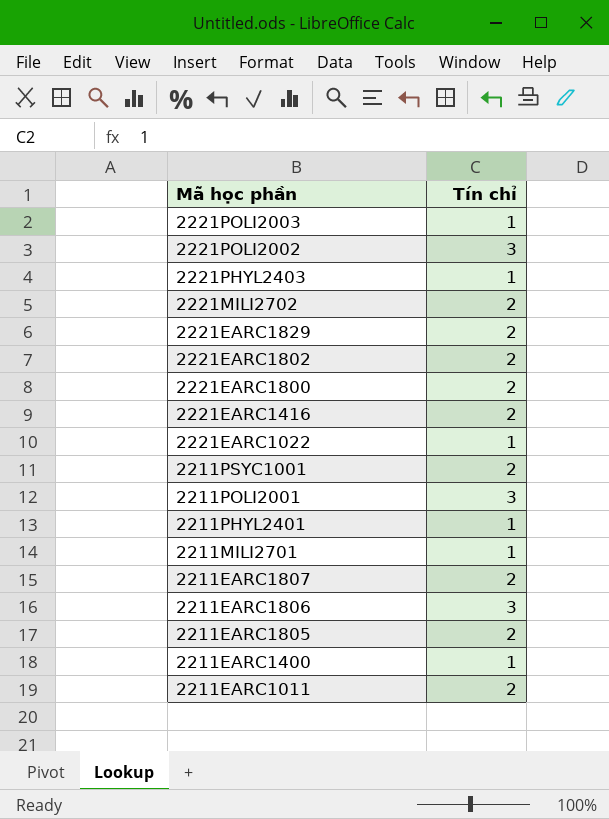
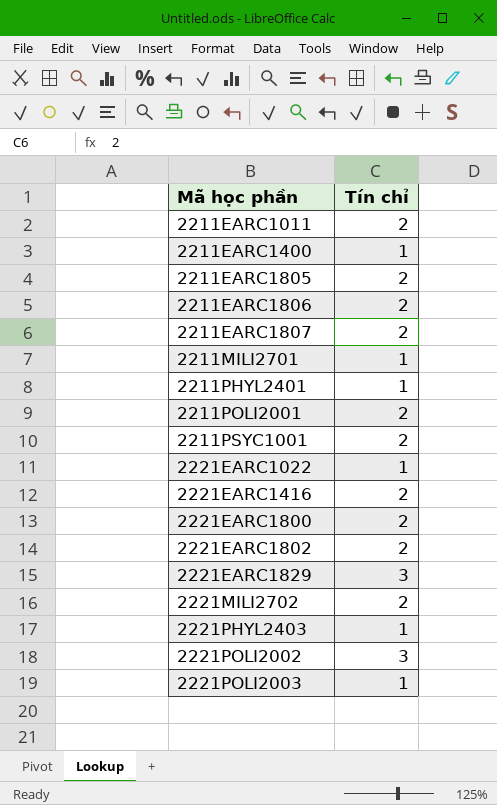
row order: Mã học phần descending -> Mã học phần ascending
2211EARC1806 | Tín chỉ: 3 -> 2
2211POLI2001 | Tín chỉ: 3 -> 2
2221EARC1829 | Tín chỉ: 2 -> 3

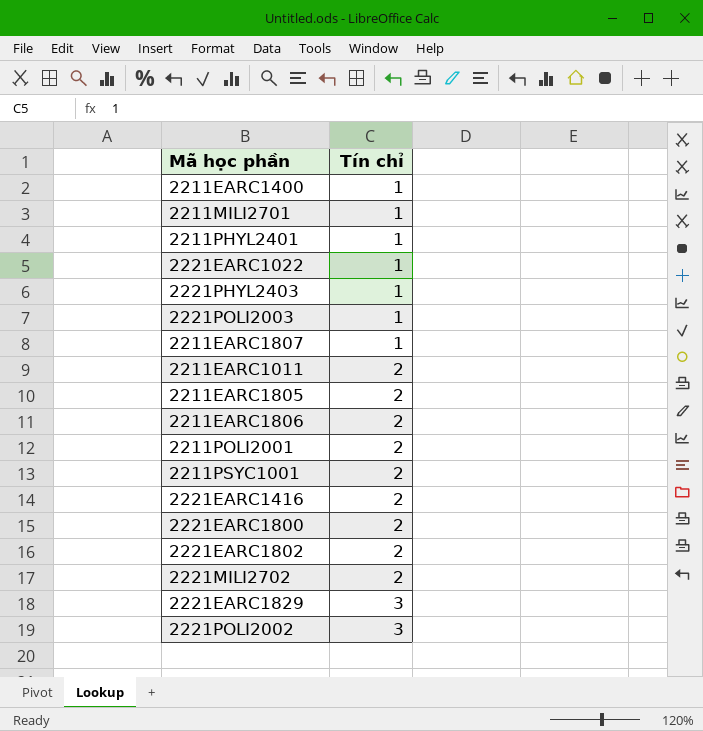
row order: Mã học phần ascending -> Tín chỉ ascending
2211EARC1807 | Tín chỉ: 2 -> 1

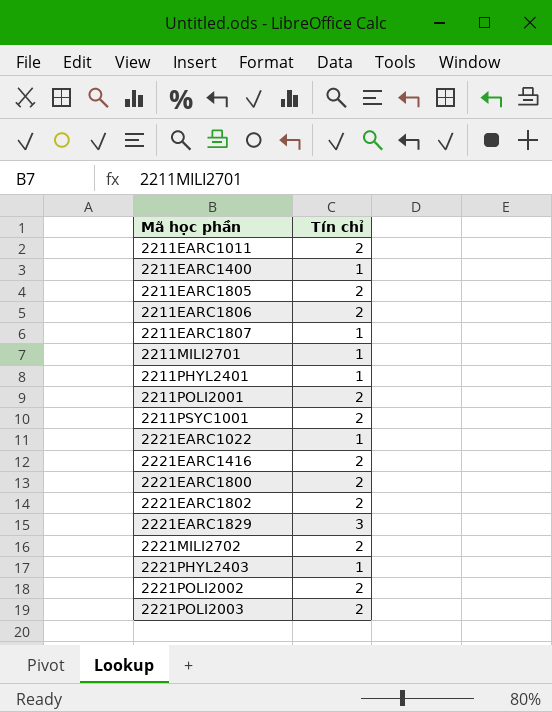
row order: Tín chỉ ascending -> Mã học phần ascending
2221POLI2002 | Tín chỉ: 3 -> 2
2221POLI2003 | Tín chỉ: 1 -> 2

